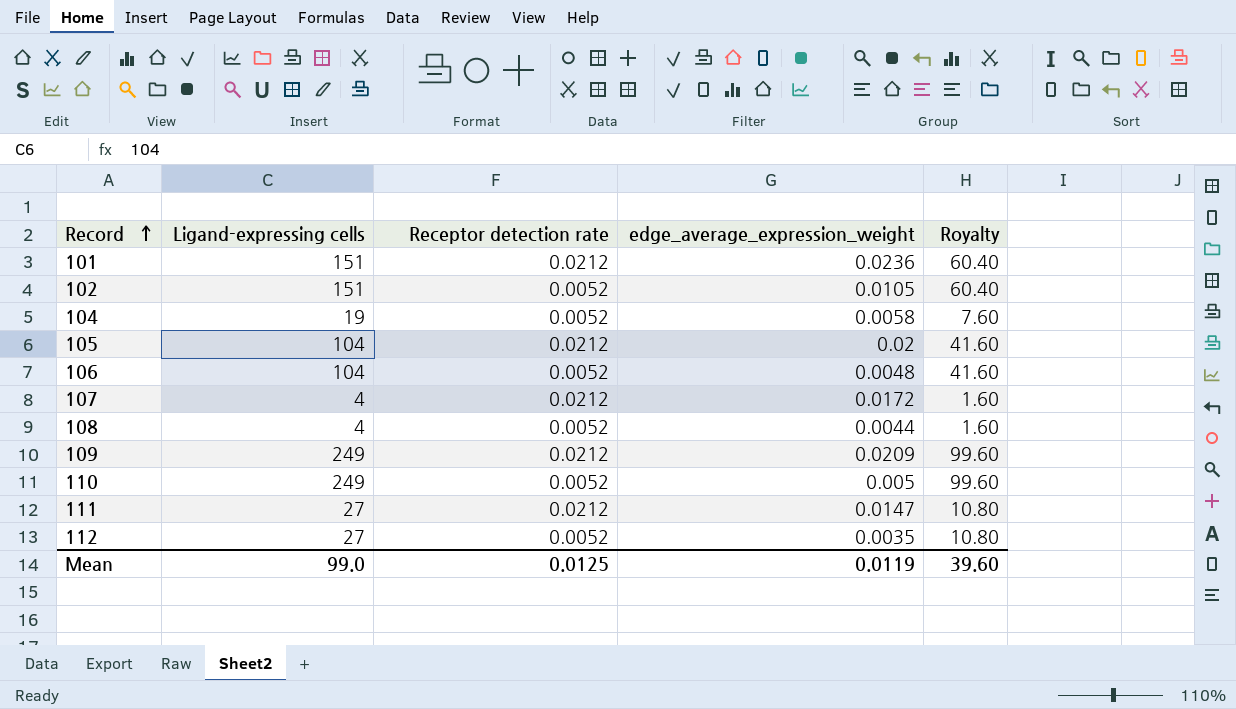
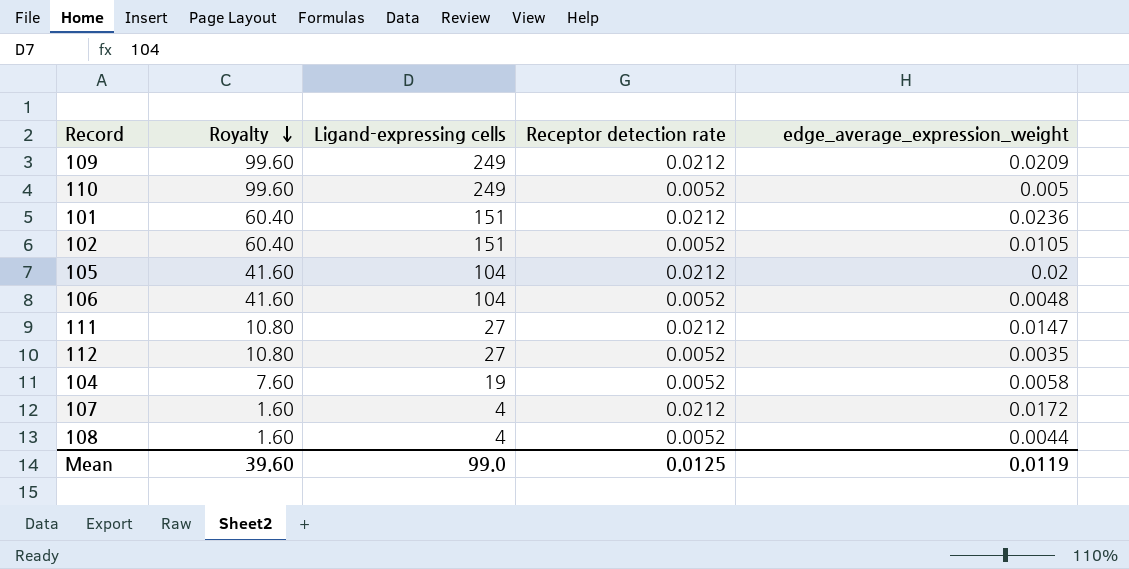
row order: Record ascending -> Royalty descending
column Royalty | position: 5 -> 2

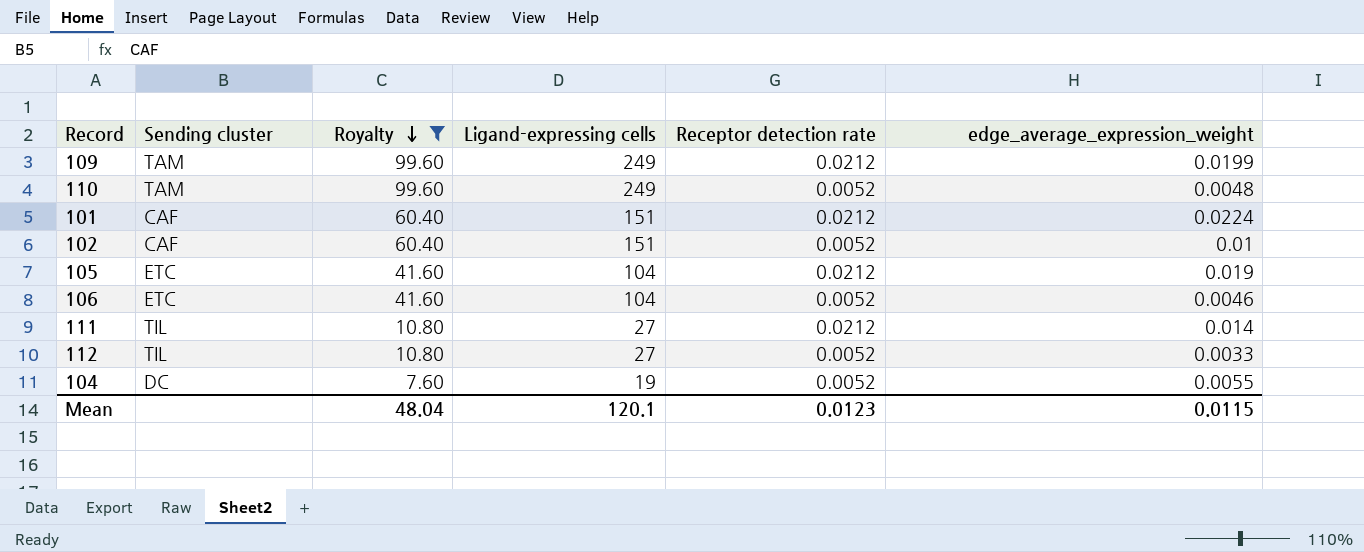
filter: none -> Royalty != 1.60
column Sending cluster | position: none -> 2
109 | edge_average_expression_weight: 0.0209 -> 0.0199
110 | edge_average_expression_weight: 0.005 -> 0.0048
101 | edge_average_expression_weight: 0.0236 -> 0.0224
102 | edge_average_expression_weight: 0.0105 -> 0.01
105 | edge_average_expression_weight: 0.02 -> 0.019
106 | edge_average_expression_weight: 0.0048 -> 0.0046
111 | edge_average_expression_weight: 0.0147 -> 0.014
112 | edge_average_expression_weight: 0.0035 -> 0.0033
104 | edge_average_expression_weight: 0.0058 -> 0.0055
Mean | Royalty: 39.60 -> 48.04
Mean | Ligand-expressing cells: 99.0 -> 120.1
Mean | Receptor detection rate: 0.0125 -> 0.0123
Mean | edge_average_expression_weight: 0.0119 -> 0.0115

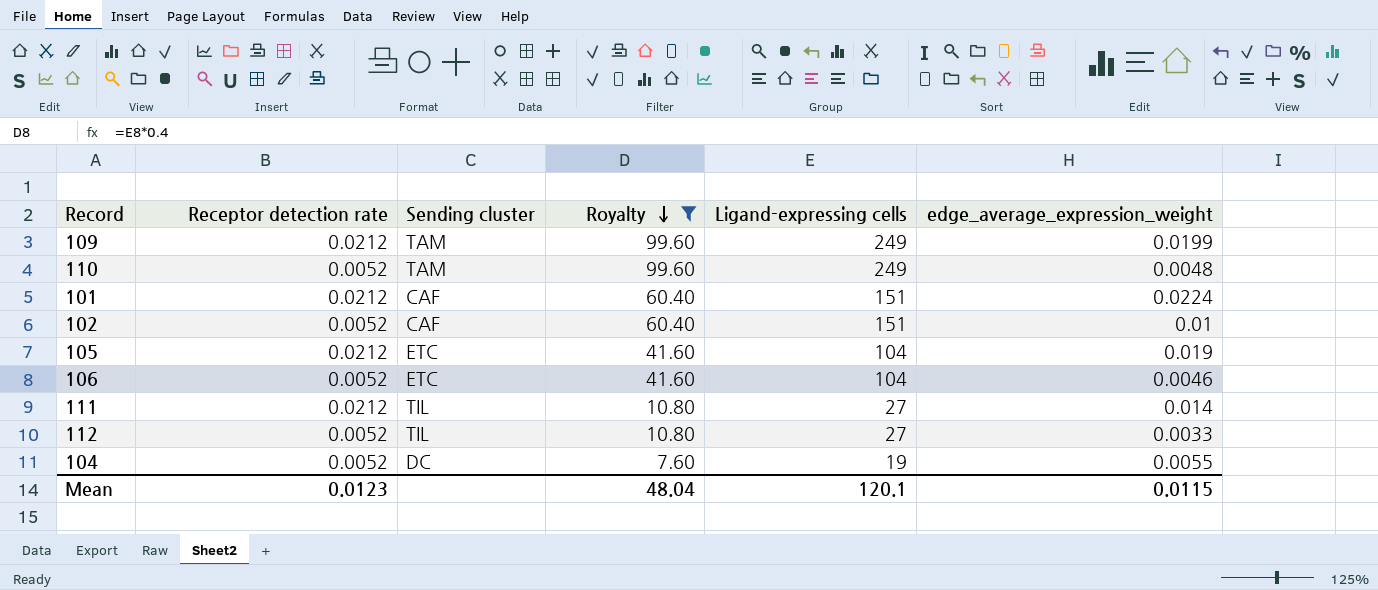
column Receptor detection rate | position: 5 -> 2

